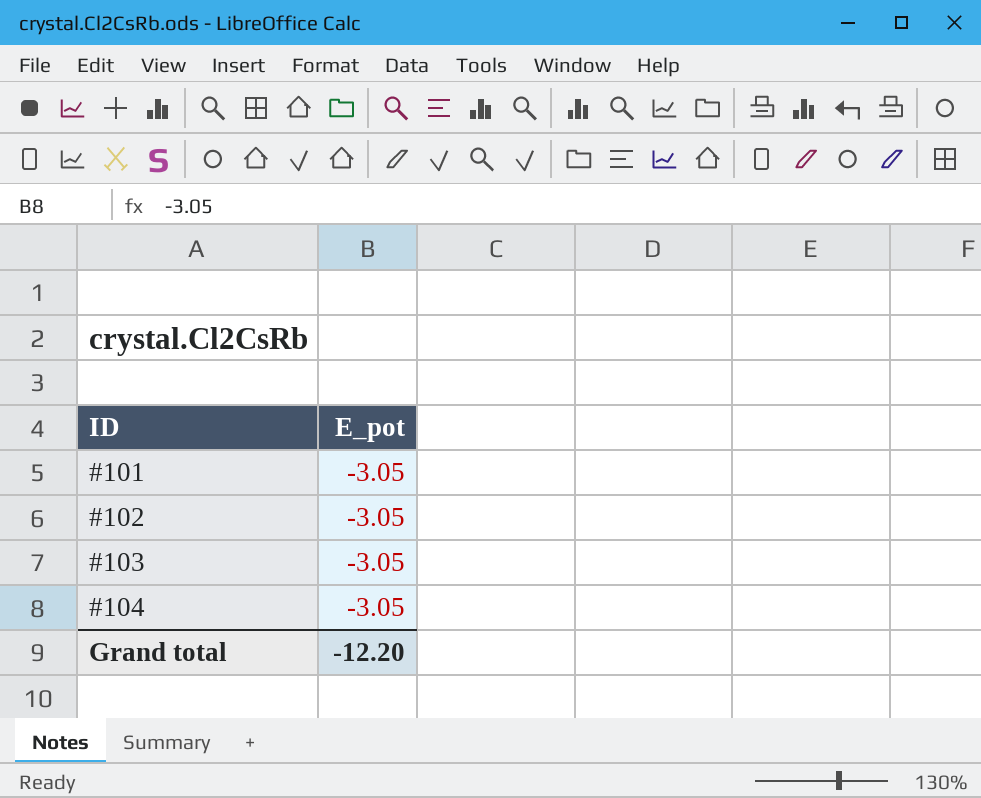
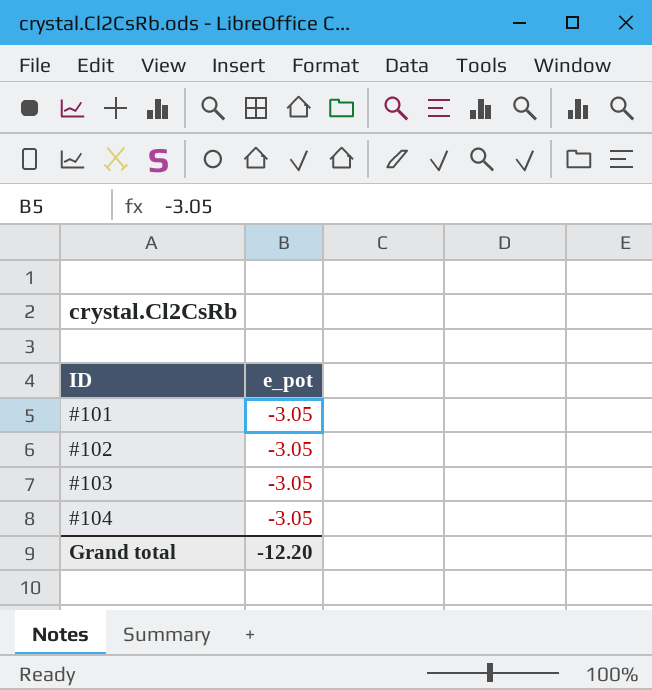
column name: E_pot -> e_pot

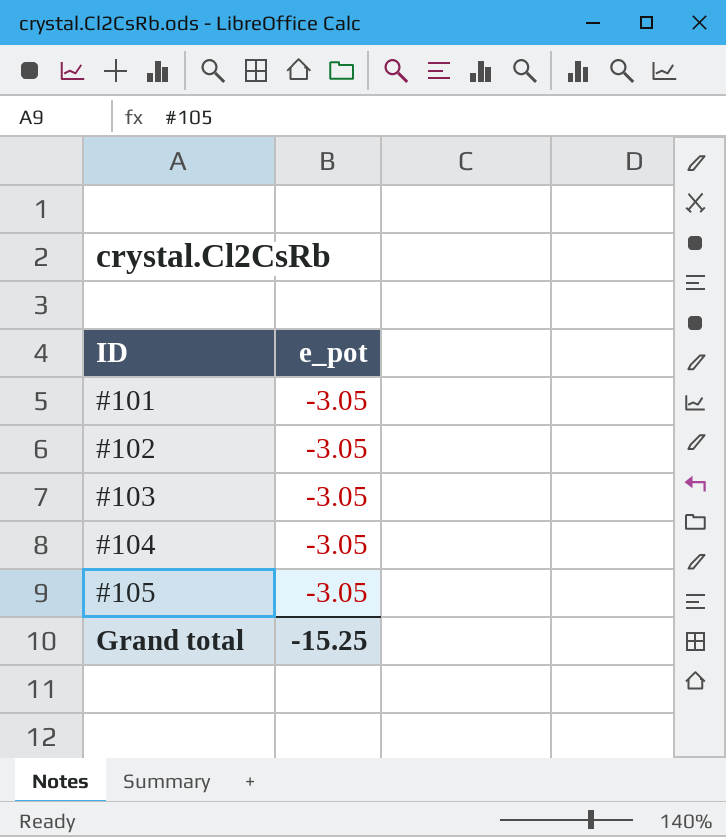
row #105: none -> -3.05
Grand total | e_pot: -12.20 -> -15.25

